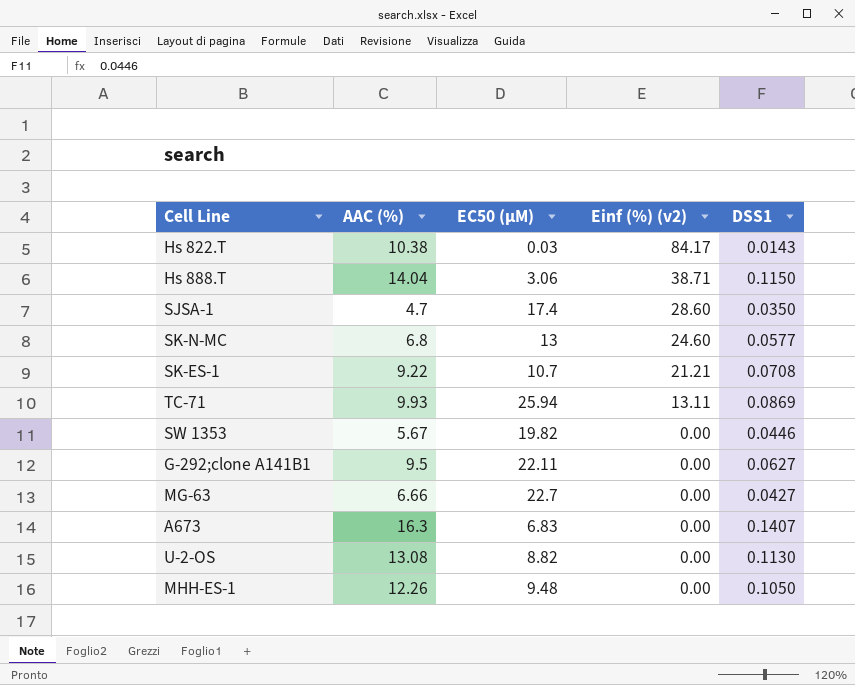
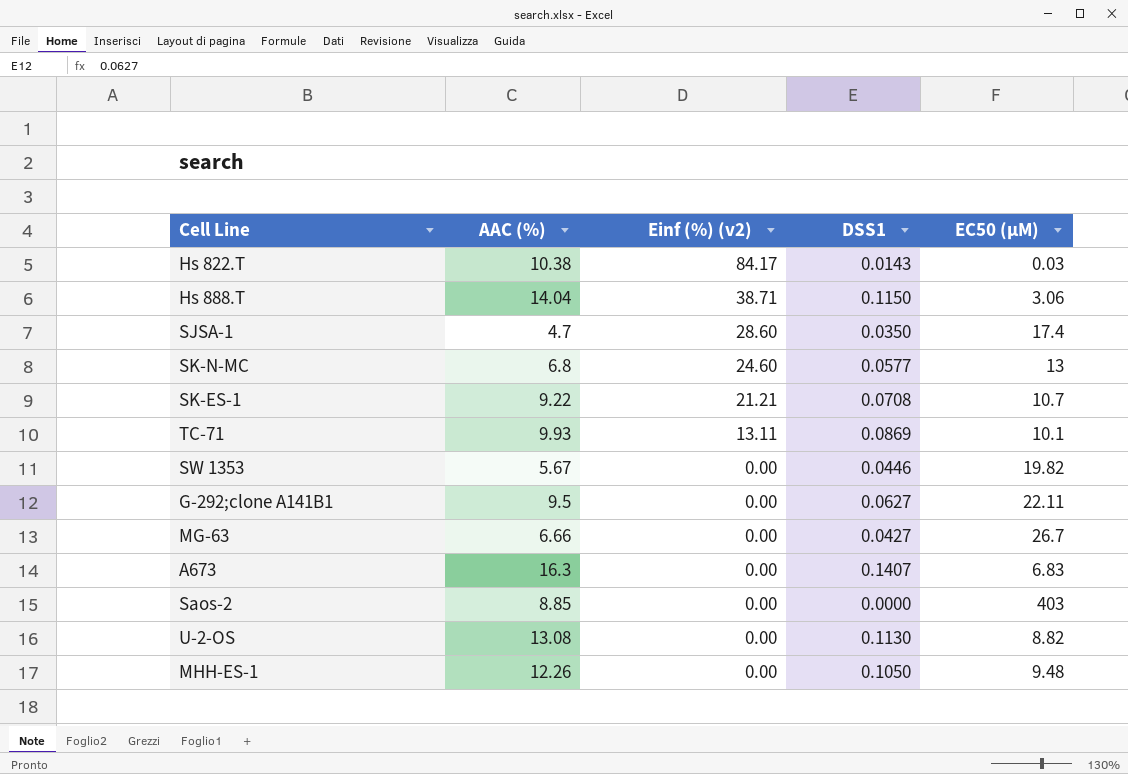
column EC50 (µM) | position: 3 -> 5
TC-71 | EC50 (µM): 25.94 -> 10.1
MG-63 | EC50 (µM): 22.7 -> 26.7
row Saos-2: none -> 8.85 | 0.00 | 0.0000 | 403

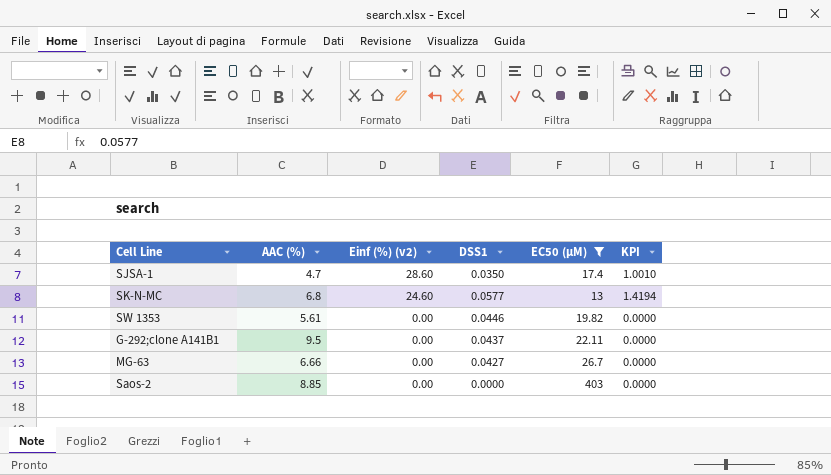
filter: none -> EC50 (µM) >= 13
column KPI | formula: none -> [Einf (%) (v2)] * [DSS1]
SW 1353 | AAC (%): 5.67 -> 5.61
G-292;clone A141B1 | DSS1: 0.0627 -> 0.0437

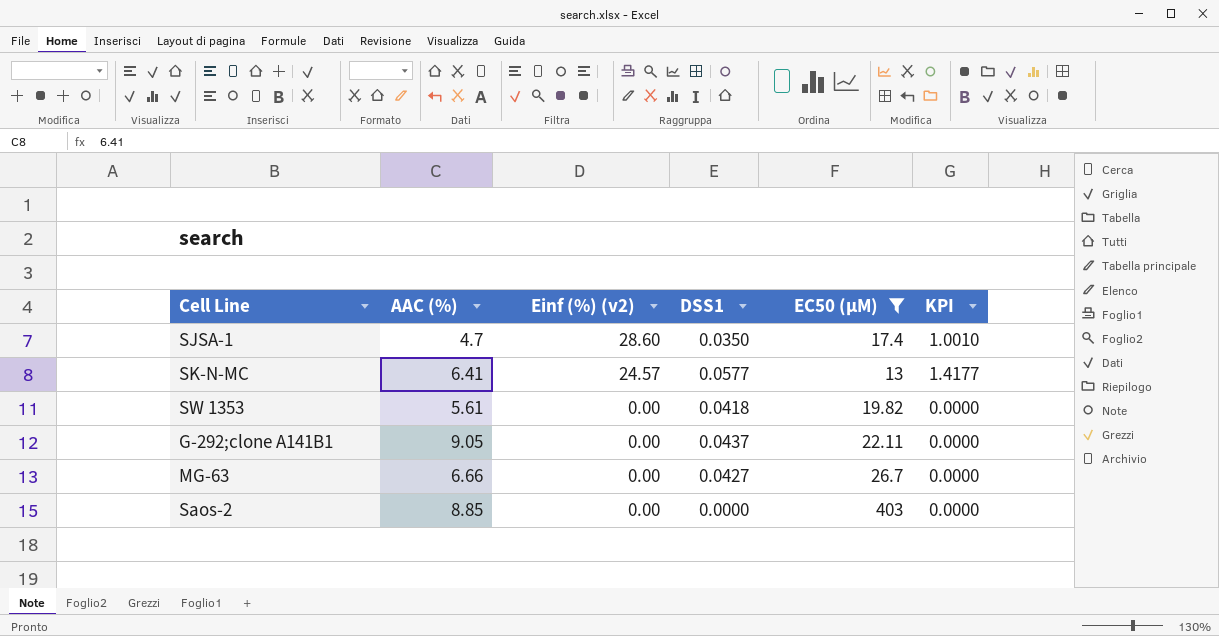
SK-N-MC | AAC (%): 6.8 -> 6.41
SK-N-MC | Einf (%) (v2): 24.60 -> 24.57
SK-N-MC | KPI: 1.4194 -> 1.4177
SW 1353 | DSS1: 0.0446 -> 0.0418
G-292;clone A141B1 | AAC (%): 9.5 -> 9.05

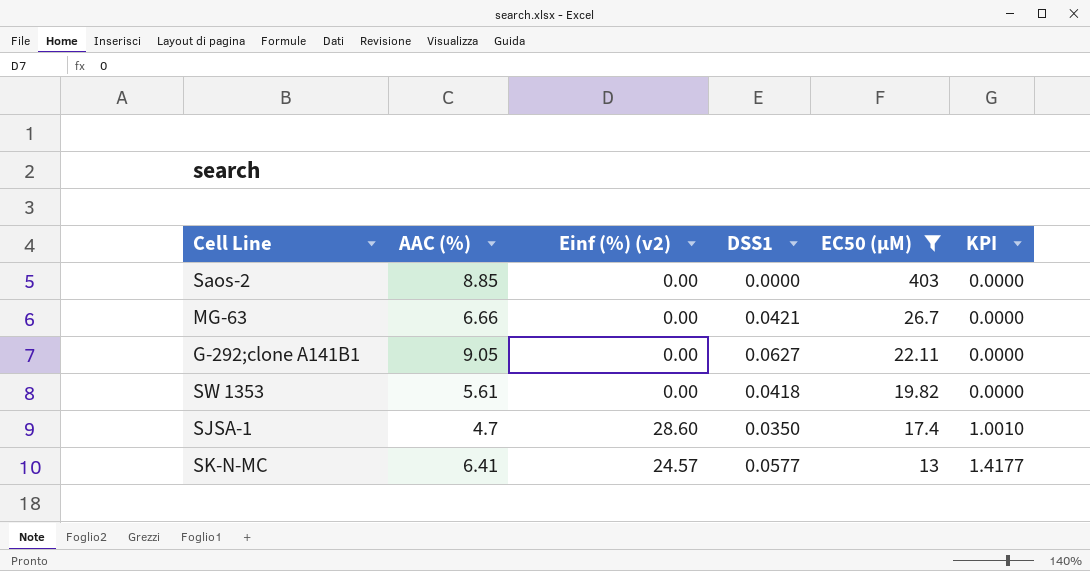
row order: Einf (%) (v2) descending -> EC50 (µM) descending
MG-63 | DSS1: 0.0427 -> 0.0421
G-292;clone A141B1 | DSS1: 0.0437 -> 0.0627

